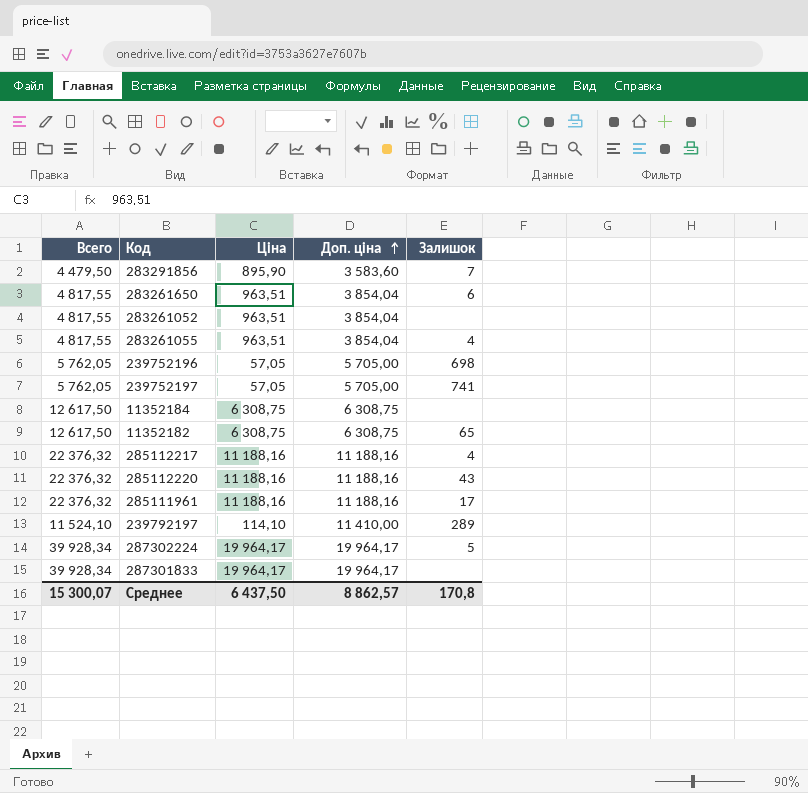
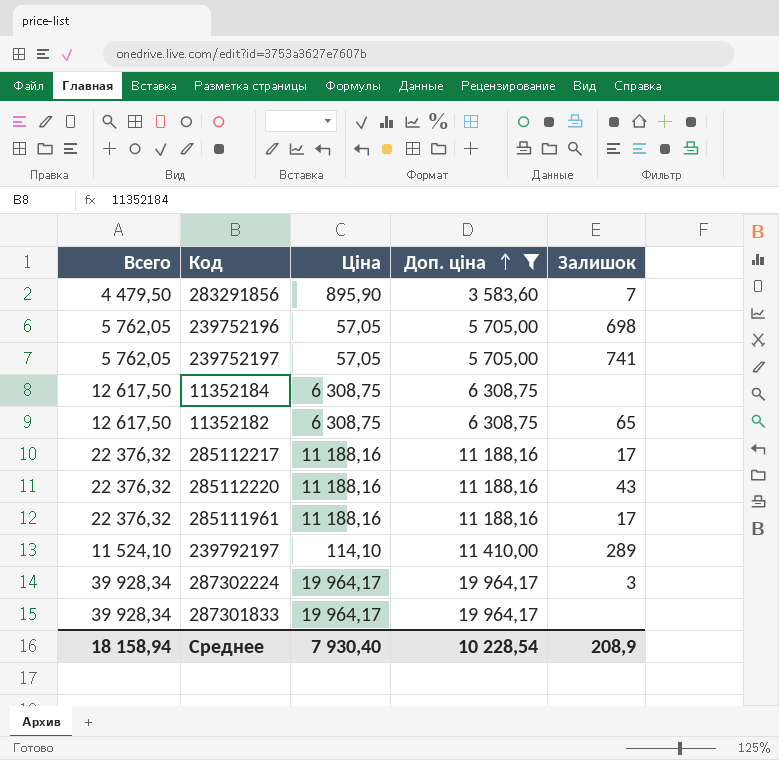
filter: none -> Доп. ціна != 3 854,04
285112217 | Залишок: 4 -> 17
287302224 | Залишок: 5 -> 3
Среднее | Всего: 15 300,07 -> 18 158,94
Среднее | Ціна: 6 437,50 -> 7 930,40
Среднее | Доп. ціна: 8 862,57 -> 10 228,54
Среднее | Залишок: 170,8 -> 208,9

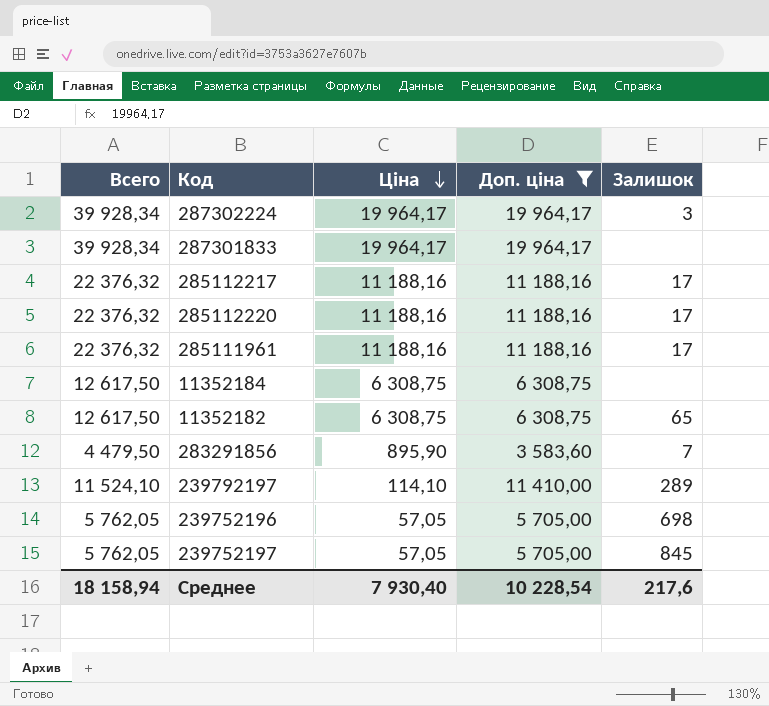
row order: Доп. ціна ascending -> Ціна descending
285112220 | Залишок: 43 -> 17
239752197 | Залишок: 741 -> 845
Среднее | Залишок: 208,9 -> 217,6

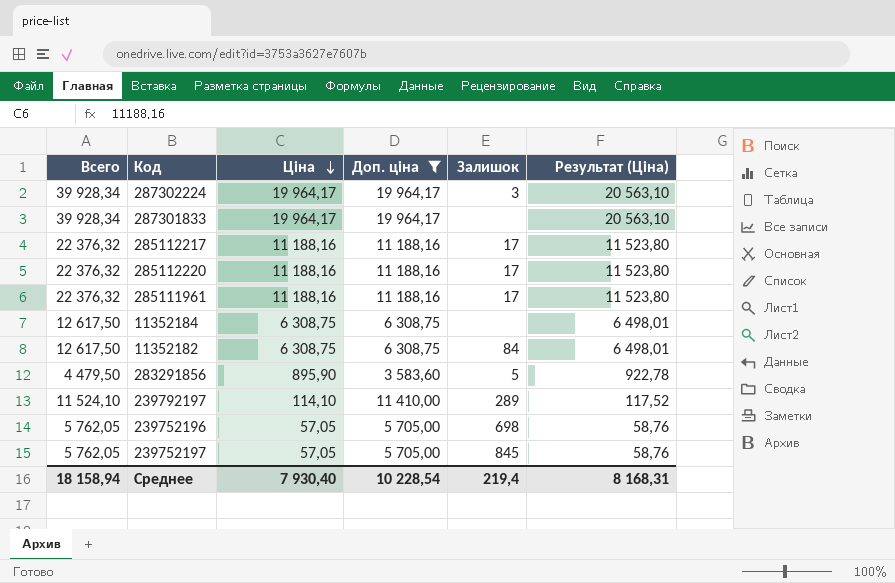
column Результат (Ціна) | formula: none -> [Ціна] * 1,03
11352182 | Залишок: 65 -> 84
283291856 | Залишок: 7 -> 5
Среднее | Залишок: 217,6 -> 219,4

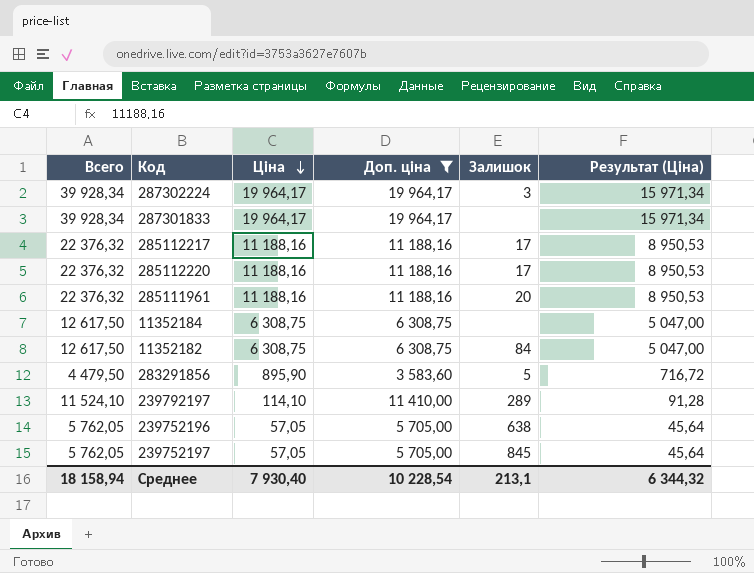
column Результат (Ціна) | formula: [Ціна] * 1,03 -> [Ціна] * 0,8
285111961 | Залишок: 17 -> 20
239752196 | Залишок: 698 -> 638
Среднее | Залишок: 219,4 -> 213,1
Среднее | Результат (Ціна): 8 168,31 -> 6 344,32

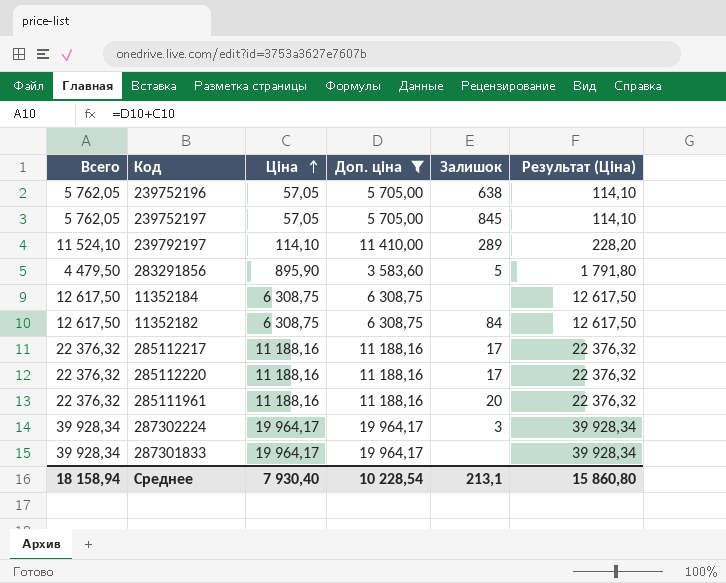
row order: Ціна descending -> Ціна ascending
column Результат (Ціна) | formula: [Ціна] * 0,8 -> [Ціна] * 2
Среднее | Результат (Ціна): 6 344,32 -> 15 860,80

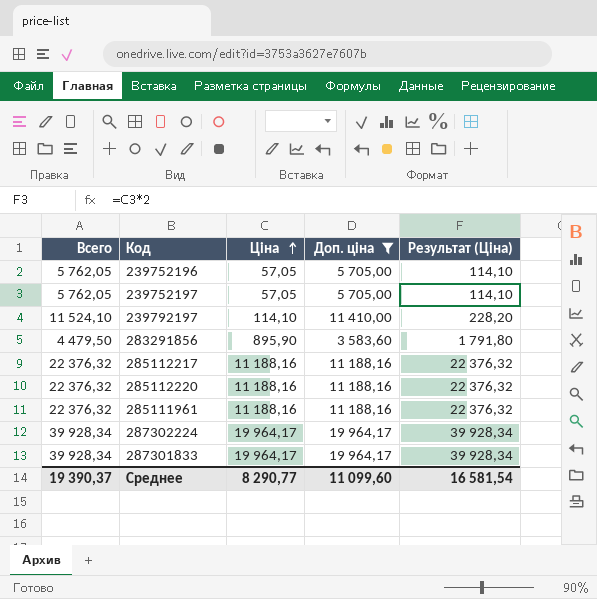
column Залишок | position: 5 -> none
row 11352184: 12 617,50 | 6 308,75 | 6 308,75 | none | 12 617,50 -> none
row 11352182: 12 617,50 | 6 308,75 | 6 308,75 | 84 | 12 617,50 -> none
Среднее | Всего: 18 158,94 -> 19 390,37
Среднее | Ціна: 7 930,40 -> 8 290,77
Среднее | Доп. ціна: 10 228,54 -> 11 099,60
Среднее | Результат (Ціна): 15 860,80 -> 16 581,54

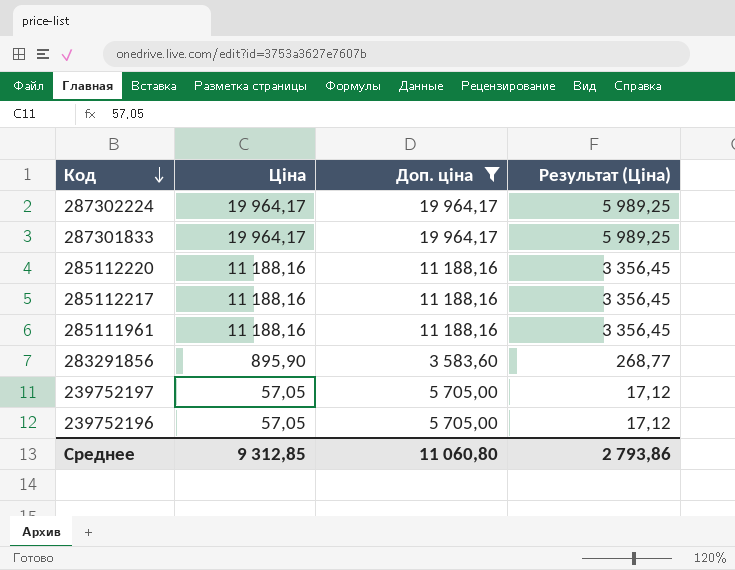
row order: Ціна ascending -> Код descending
column Всего | formula: [Ціна] + [Доп. ціна] -> none
column Результат (Ціна) | formula: [Ціна] * 2 -> [Ціна] * 0,3
row 239792197: 11 524,10 | 114,10 | 11 410,00 | 228,20 -> none
Среднее | Ціна: 8 290,77 -> 9 312,85
Среднее | Доп. ціна: 11 099,60 -> 11 060,80
Среднее | Результат (Ціна): 16 581,54 -> 2 793,86

